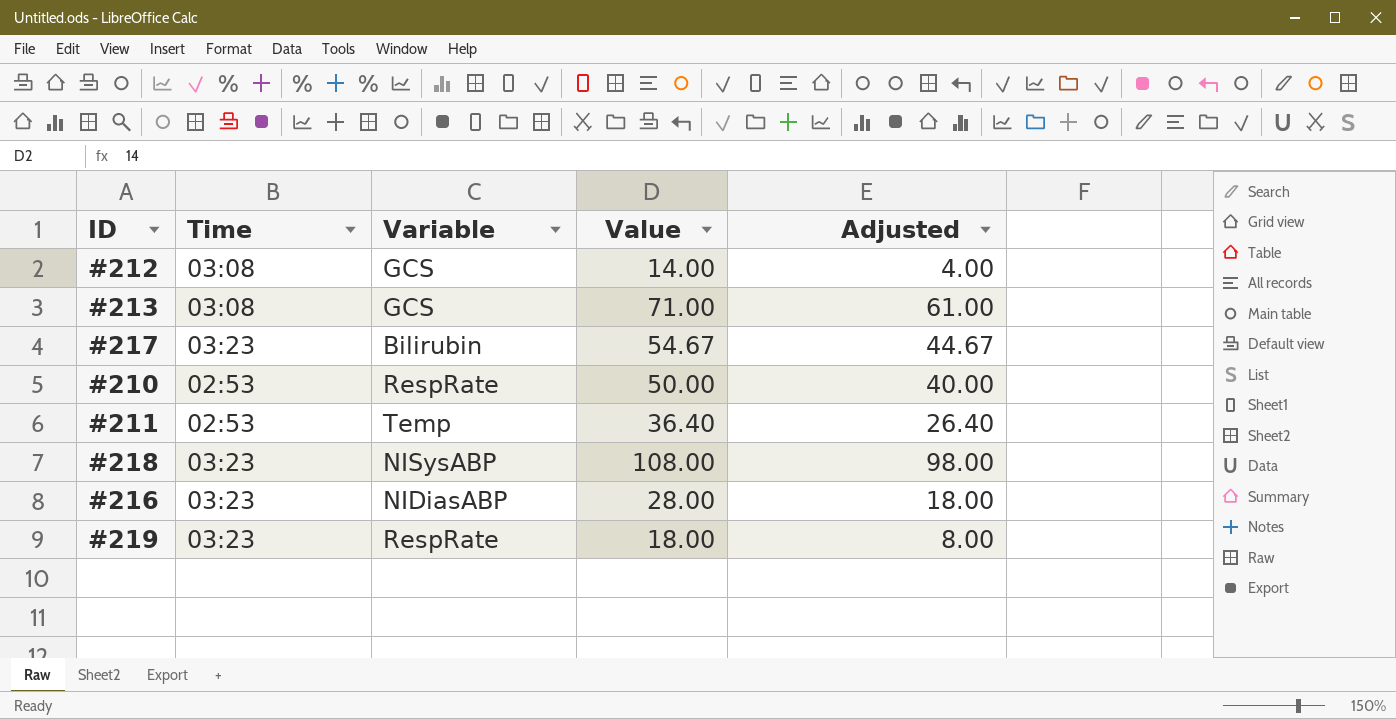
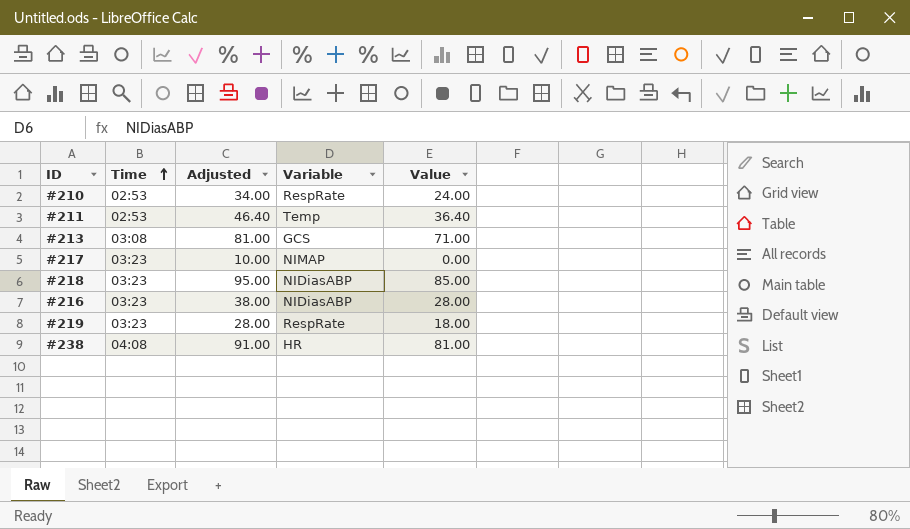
row order: none -> Time ascending
column Adjusted | formula: [Value] - 10 -> [Value] + 10
column Adjusted | position: 5 -> 3
row #212: 03:08 | GCS | 14.00 | 4.00 -> none
#210 | Value: 50.00 -> 24.00
#217 | Variable: Bilirubin -> NIMAP
#217 | Value: 54.67 -> 0.00
#218 | Variable: NISysABP -> NIDiasABP
#218 | Value: 108.00 -> 85.00
row #238: none -> 04:08 | 91.00 | HR | 81.00

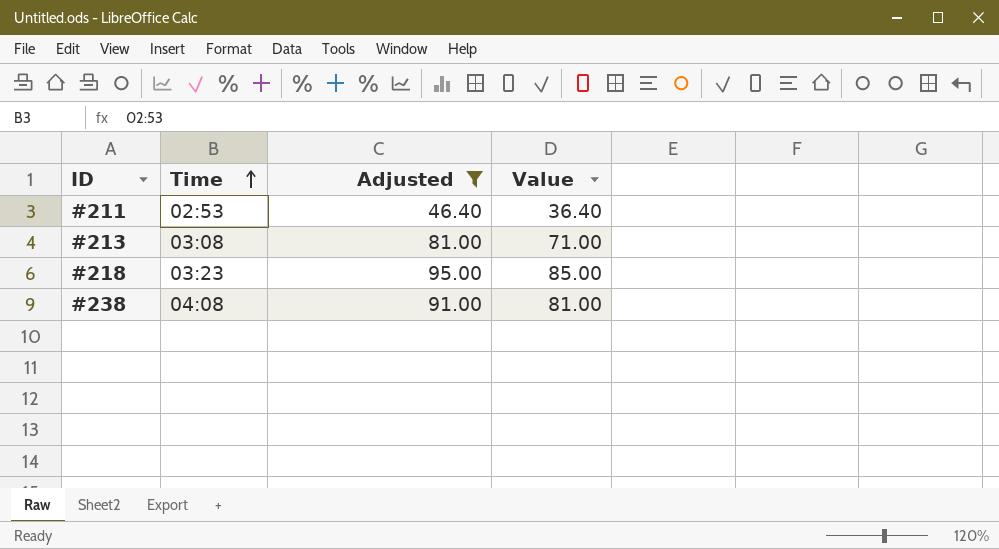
filter: none -> Adjusted >= 46.40
column Variable | position: 4 -> none

